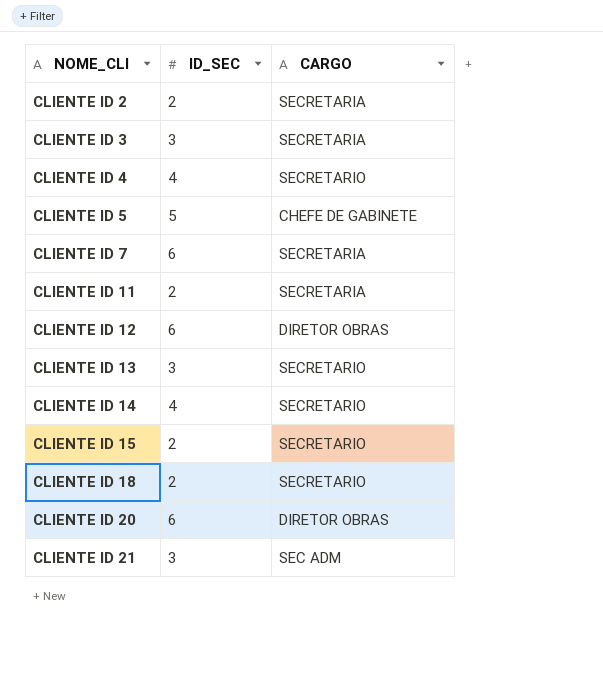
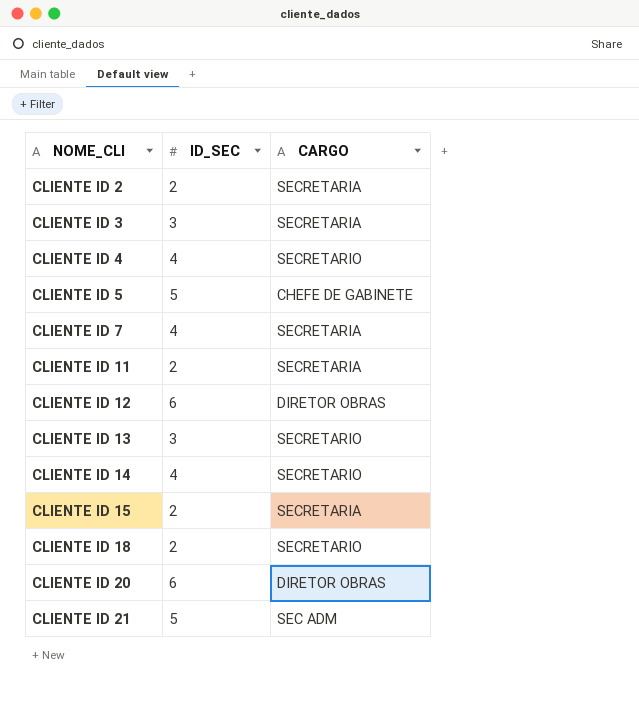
CLIENTE ID 7 | ID_SEC: 6 -> 4
CLIENTE ID 15 | CARGO: SECRETARIO -> SECRETARIA
CLIENTE ID 21 | ID_SEC: 3 -> 5

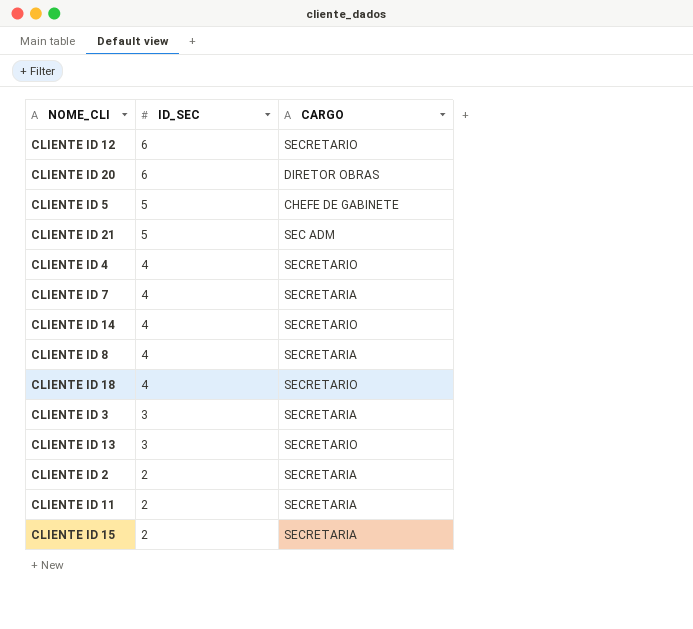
row order: NOME_CLI ascending -> ID_SEC descending
CLIENTE ID 12 | CARGO: DIRETOR OBRAS -> SECRETARIO
row CLIENTE ID 8: none -> 4 | SECRETARIA
CLIENTE ID 18 | ID_SEC: 2 -> 4

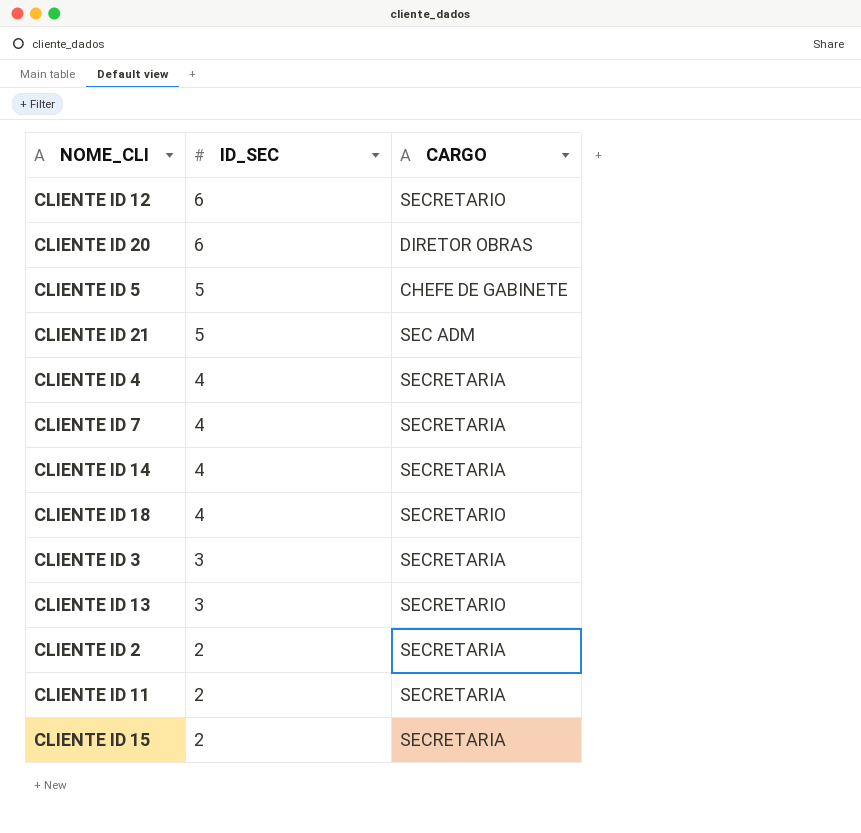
row CLIENTE ID 8: 4 | SECRETARIA -> none
CLIENTE ID 4 | CARGO: SECRETARIO -> SECRETARIA
CLIENTE ID 14 | CARGO: SECRETARIO -> SECRETARIA

